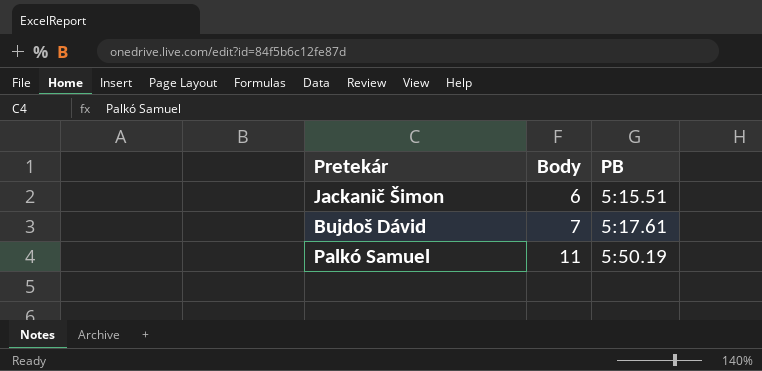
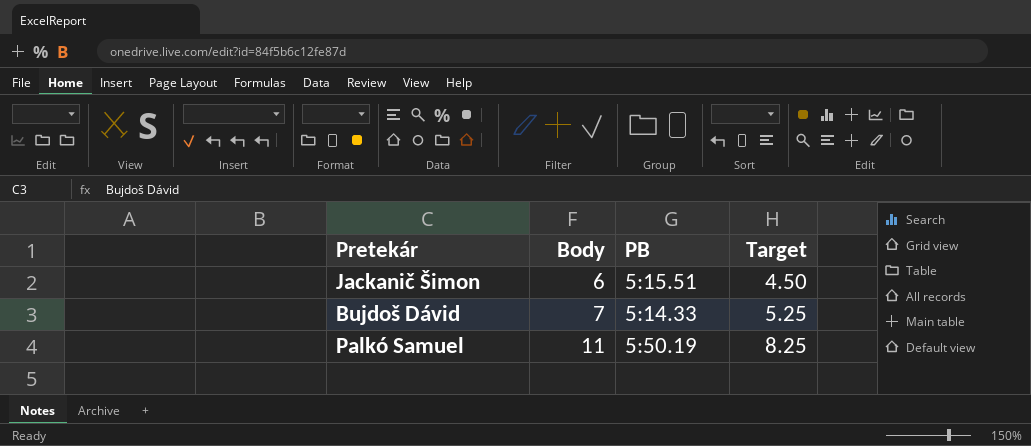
column Target | formula: none -> [Body] * 0.75
Bujdoš Dávid | PB: 5:17.61 -> 5:14.33

